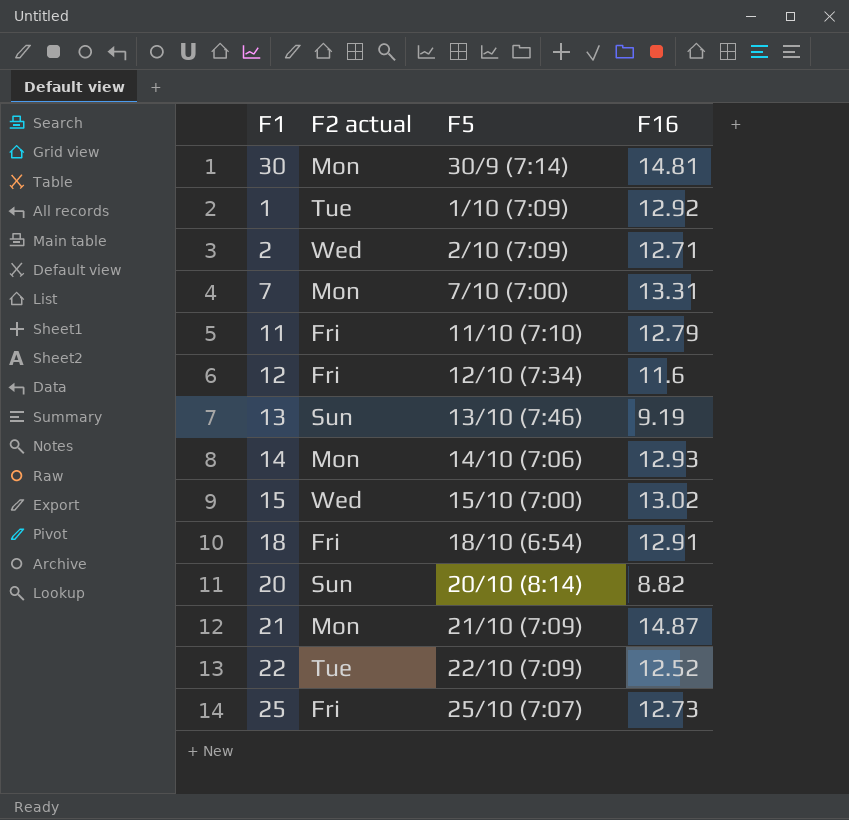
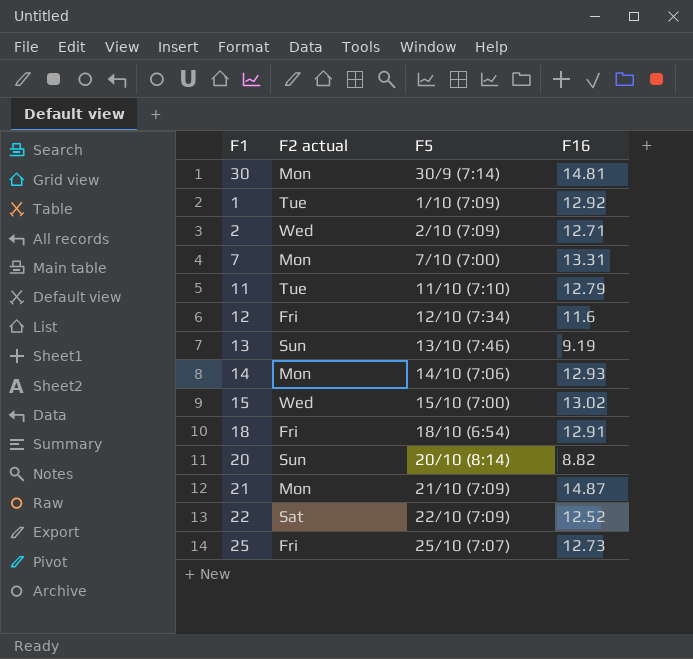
11 | F2 actual: Fri -> Tue
22 | F2 actual: Tue -> Sat

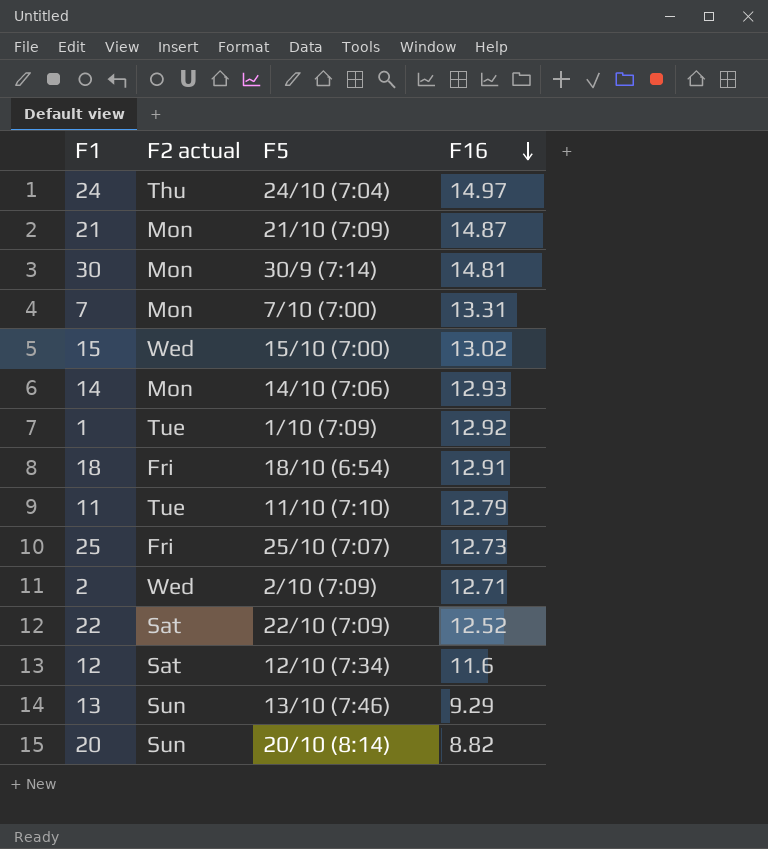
row order: none -> F16 descending
row 24: none -> Thu | 24/10 (7:04) | 14.97
12 | F2 actual: Fri -> Sat
13 | F16: 9.19 -> 9.29

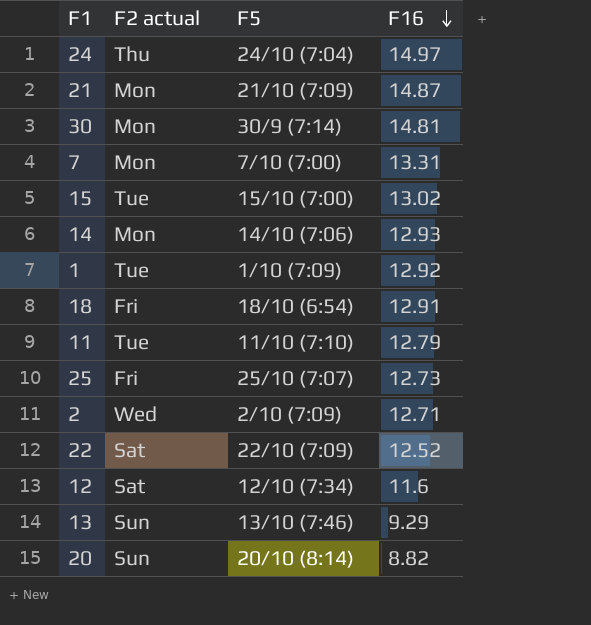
15 | F2 actual: Wed -> Tue

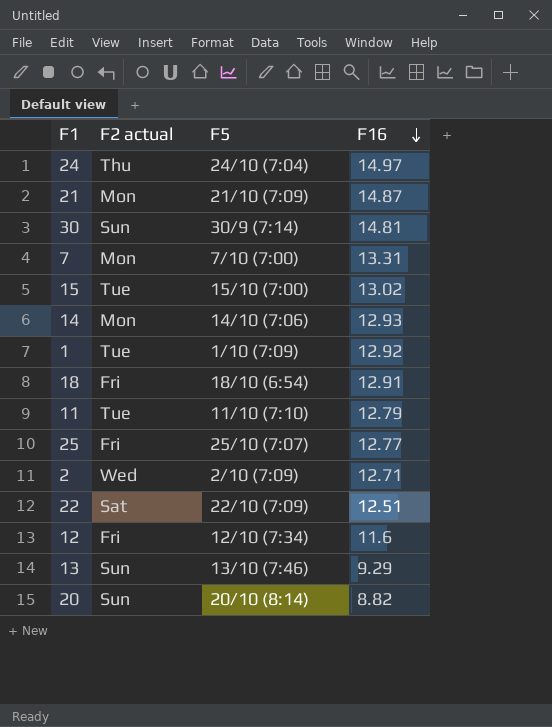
30 | F2 actual: Mon -> Sun
25 | F16: 12.73 -> 12.77
22 | F16: 12.52 -> 12.51
12 | F2 actual: Sat -> Fri

